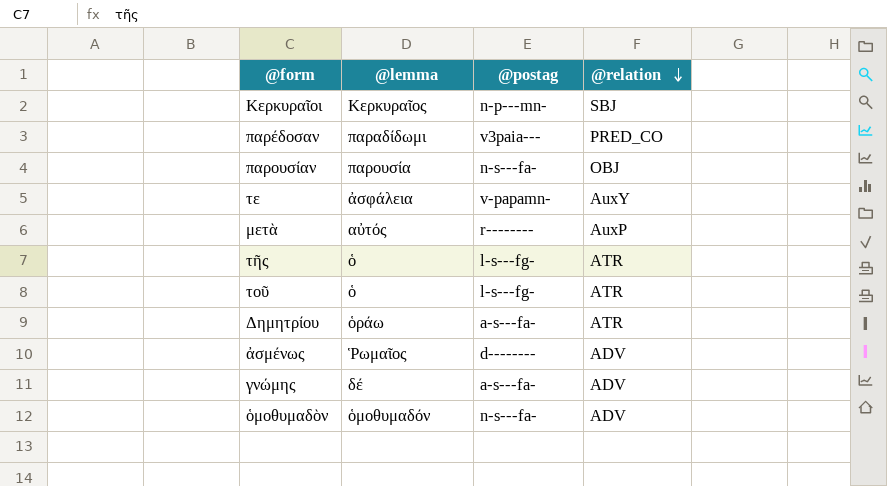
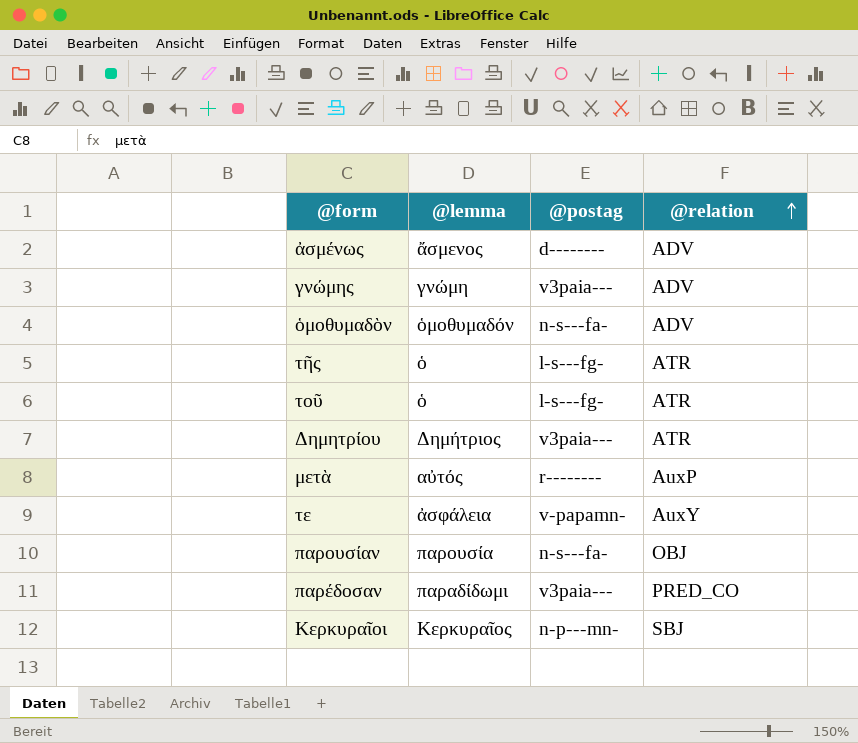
row order: @relation descending -> @relation ascending
ἀσμένως | @lemma: Ῥωμαῖος -> ἄσμενος
γνώμης | @lemma: δέ -> γνώμη
γνώμης | @postag: a-s---fa- -> v3paia---
Δημητρίου | @lemma: ὁράω -> Δημήτριος
Δημητρίου | @postag: a-s---fa- -> v3paia---

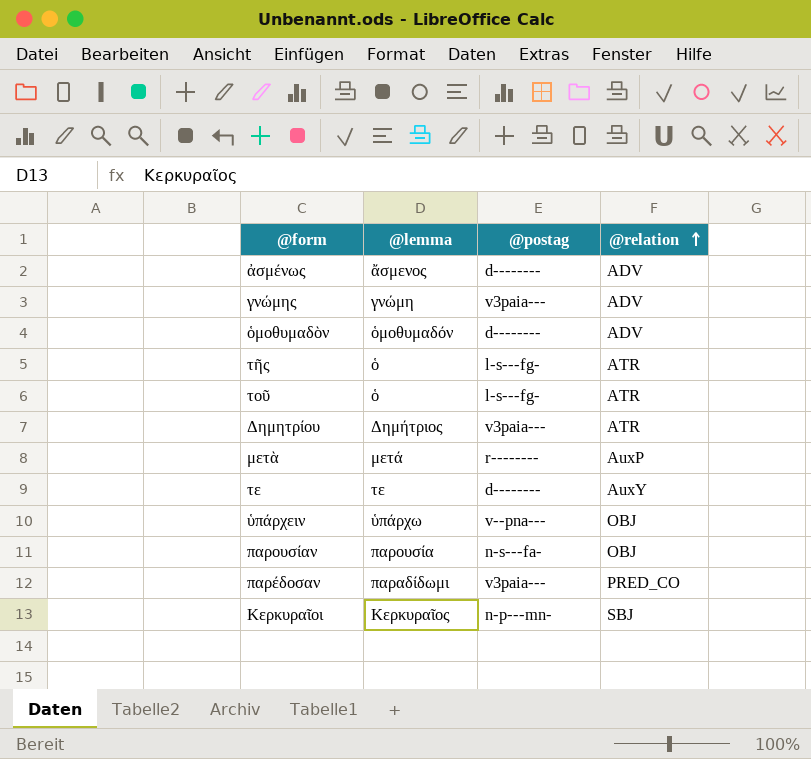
ὁμοθυμαδὸν | @postag: n-s---fa- -> d--------
μετὰ | @lemma: αὐτός -> μετά
τε | @lemma: ἀσφάλεια -> τε
τε | @postag: v-papamn- -> d--------
row ὑπάρχειν: none -> ὑπάρχω | v--pna--- | OBJ

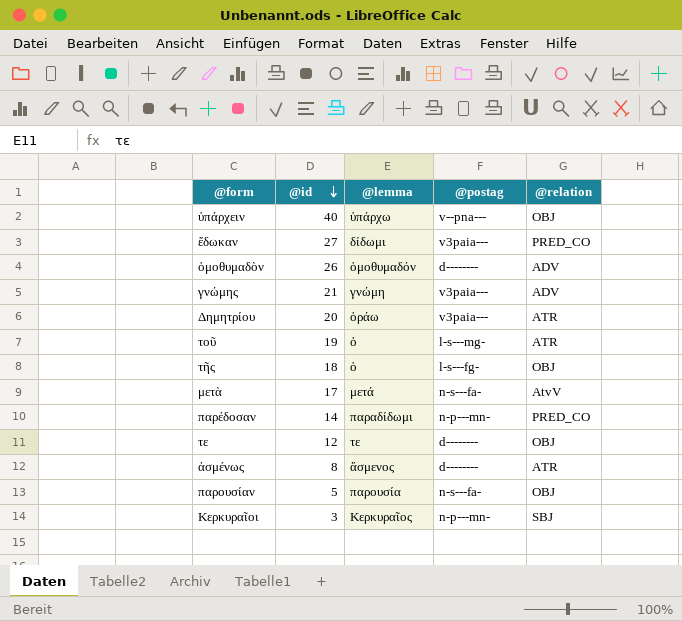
row order: @relation ascending -> @id descending
column @id | position: none -> 2
row ἔδωκαν: none -> 27 | δίδωμι | v3paia--- | PRED_CO
Δημητρίου | @lemma: Δημήτριος -> ὁράω
τοῦ | @postag: l-s---fg- -> l-s---mg-
τῆς | @relation: ATR -> OBJ
μετὰ | @postag: r-------- -> n-s---fa-
μετὰ | @relation: AuxP -> AtvV
παρέδοσαν | @postag: v3paia--- -> n-p---mn-
τε | @relation: AuxY -> OBJ
ἀσμένως | @relation: ADV -> ATR

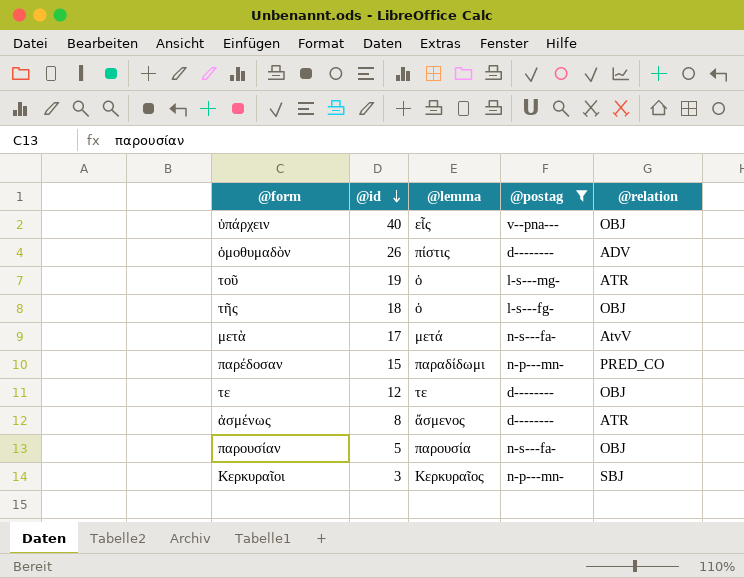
filter: none -> @postag != v3paia---
ὑπάρχειν | @lemma: ὑπάρχω -> εἷς
ὁμοθυμαδὸν | @lemma: ὁμοθυμαδόν -> πίστις
παρέδοσαν | @id: 14 -> 15

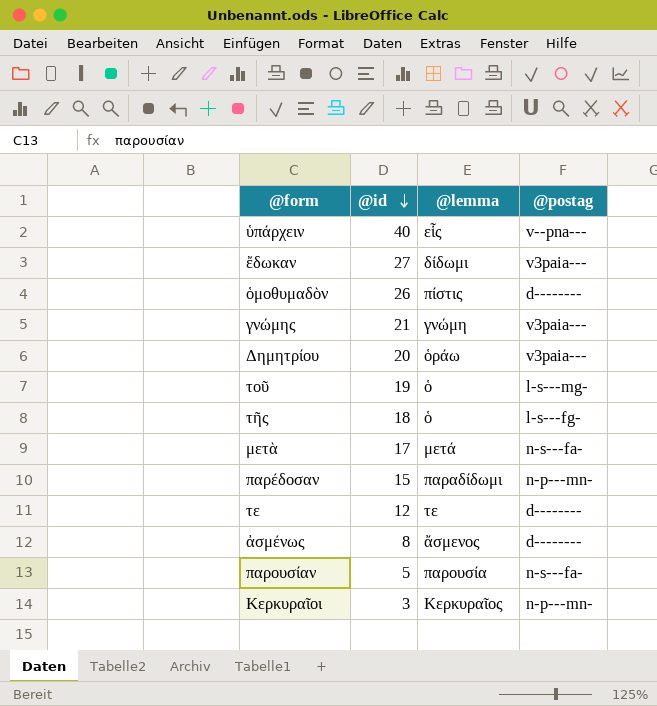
filter: @postag != v3paia--- -> none
column @relation | position: 5 -> none

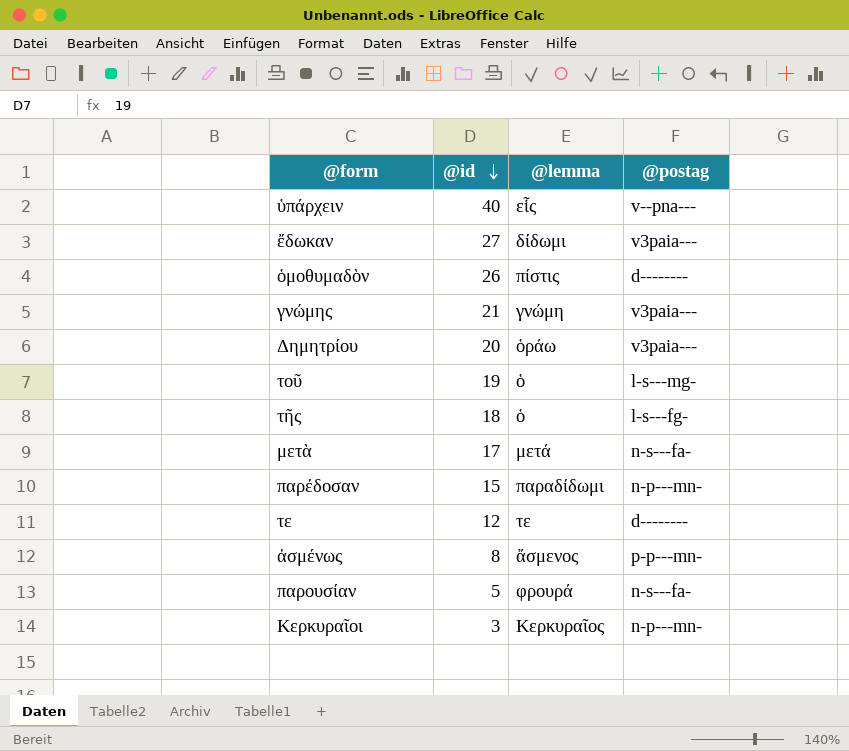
ἀσμένως | @postag: d-------- -> p-p---mn-
παρουσίαν | @lemma: παρουσία -> φρουρά

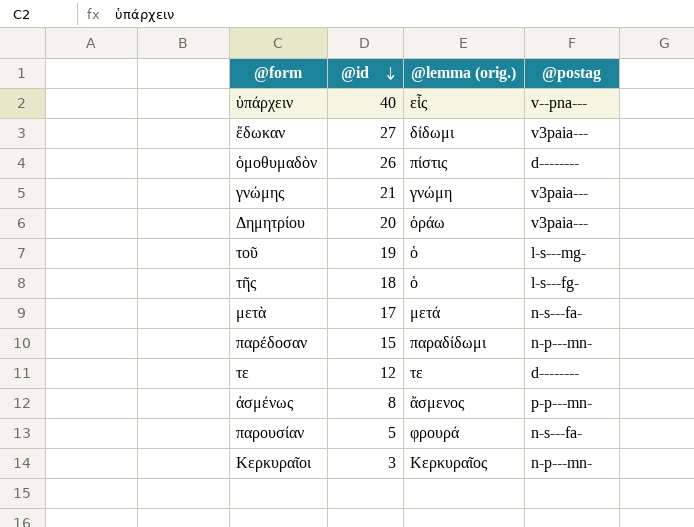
column name: @lemma -> @lemma (orig.)

